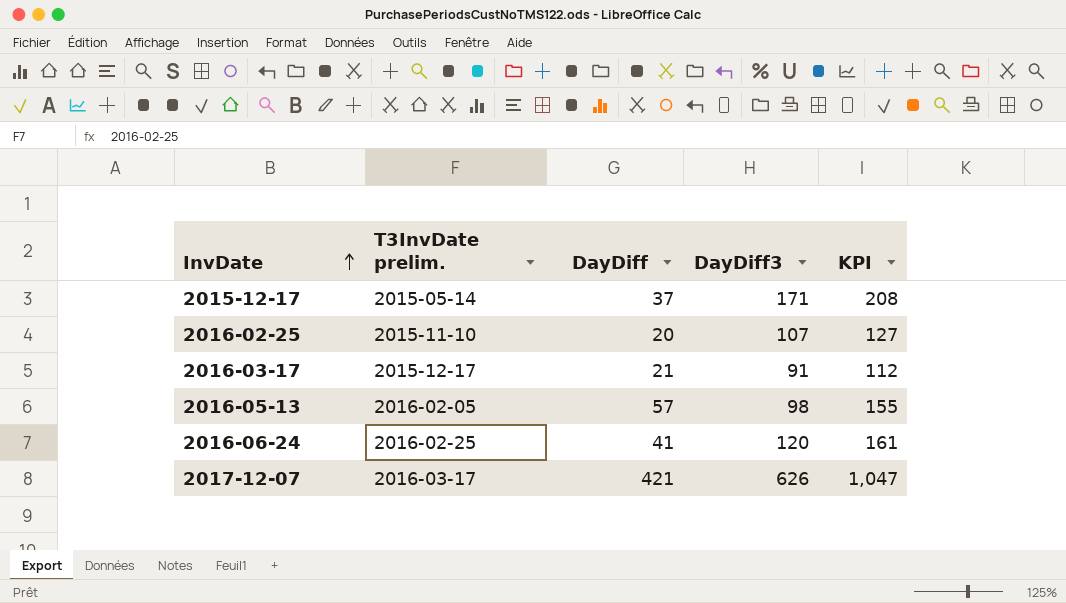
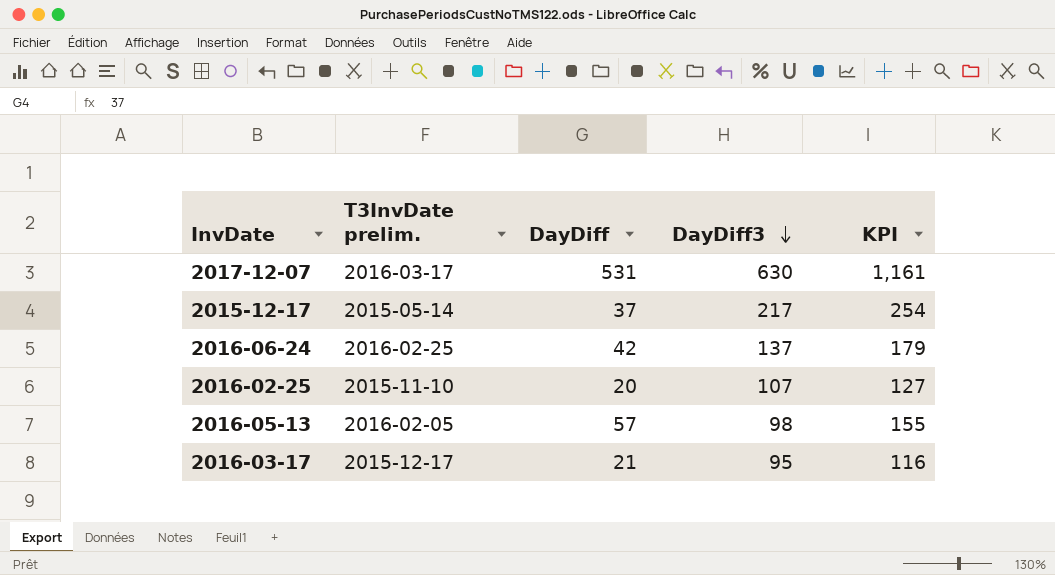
row order: InvDate ascending -> DayDiff3 descending
2017-12-07 | DayDiff: 421 -> 531
2017-12-07 | DayDiff3: 626 -> 630
2017-12-07 | KPI: 1,047 -> 1,161
2015-12-17 | DayDiff3: 171 -> 217
2015-12-17 | KPI: 208 -> 254
2016-06-24 | DayDiff: 41 -> 42
2016-06-24 | DayDiff3: 120 -> 137
2016-06-24 | KPI: 161 -> 179
2016-03-17 | DayDiff3: 91 -> 95
2016-03-17 | KPI: 112 -> 116

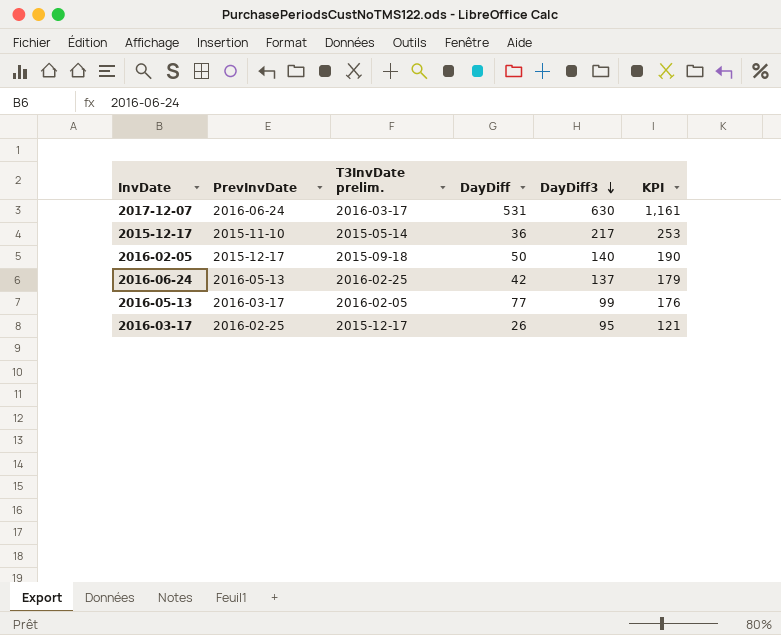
column PrevInvDate | position: none -> 2
row 2016-02-25: 2015-11-10 | 20 | 107 | 127 -> none
2015-12-17 | DayDiff: 37 -> 36
2015-12-17 | KPI: 254 -> 253
row 2016-02-05: none -> 2015-12-17 | 2015-09-18 | 50 | 140 | 190
2016-05-13 | DayDiff: 57 -> 77
2016-05-13 | DayDiff3: 98 -> 99
2016-05-13 | KPI: 155 -> 176
2016-03-17 | DayDiff: 21 -> 26
2016-03-17 | KPI: 116 -> 121

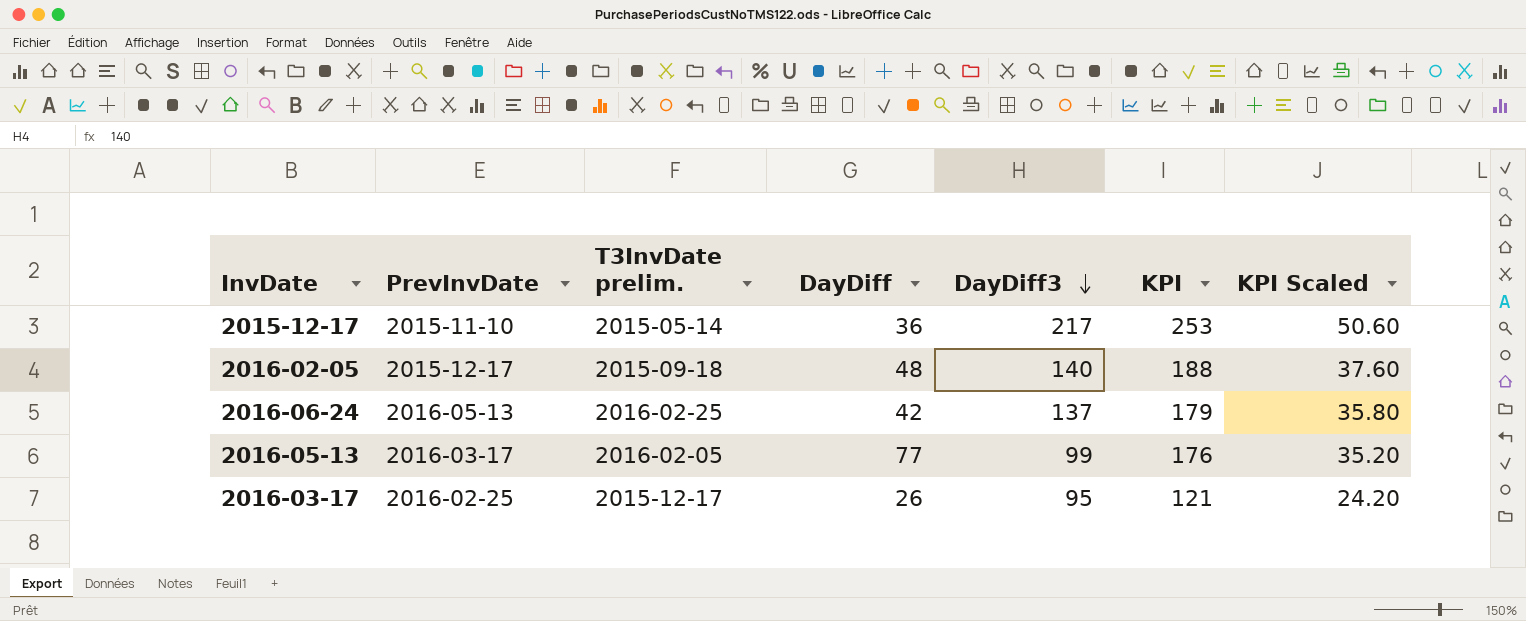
column KPI Scaled | formula: none -> [KPI] * 0.2
row 2017-12-07: 2016-06-24 | 2016-03-17 | 531 | 630 | 1,161 -> none
2016-02-05 | DayDiff: 50 -> 48
2016-02-05 | KPI: 190 -> 188

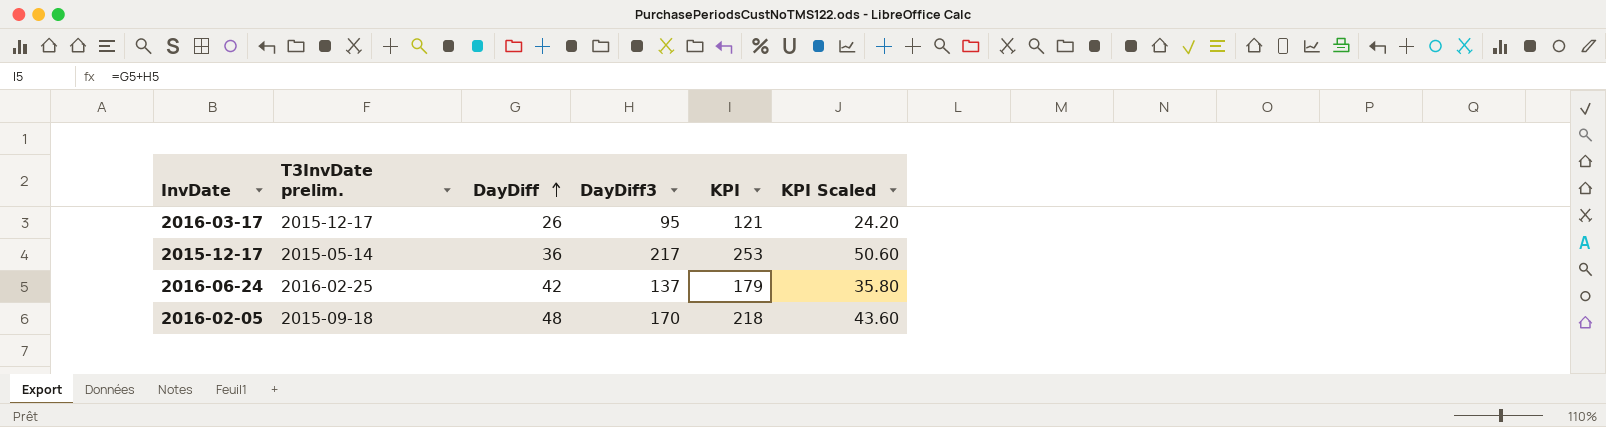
row order: DayDiff3 descending -> DayDiff ascending
column PrevInvDate | position: 2 -> none
row 2016-05-13: 2016-03-17 | 2016-02-05 | 77 | 99 | 176 | 35.20 -> none
2016-02-05 | DayDiff3: 140 -> 170
2016-02-05 | KPI: 188 -> 218
2016-02-05 | KPI Scaled: 37.60 -> 43.60

